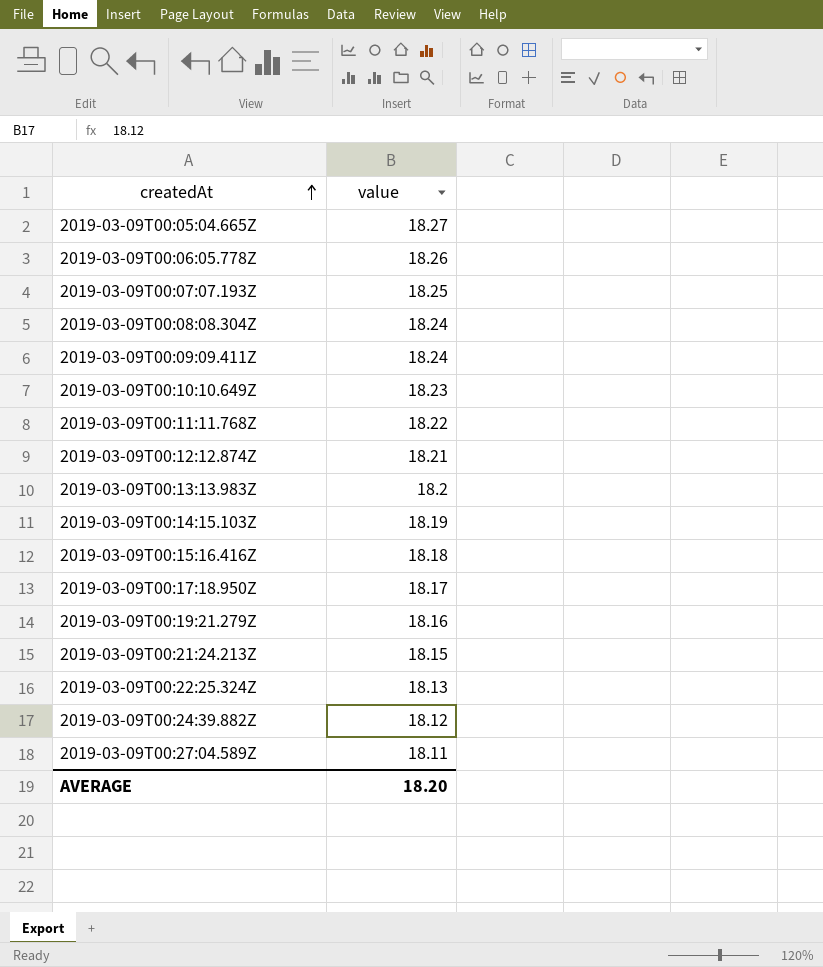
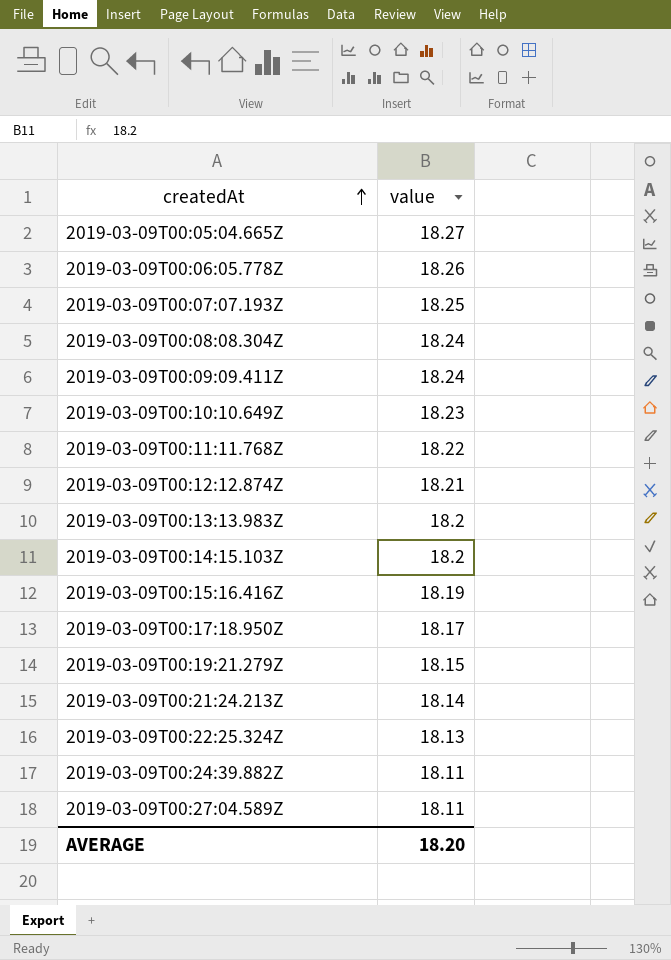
2019-03-09T00:14:15.103Z | value: 18.19 -> 18.2
2019-03-09T00:15:16.416Z | value: 18.18 -> 18.19
2019-03-09T00:19:21.279Z | value: 18.16 -> 18.15
2019-03-09T00:21:24.213Z | value: 18.15 -> 18.14
2019-03-09T00:24:39.882Z | value: 18.12 -> 18.11

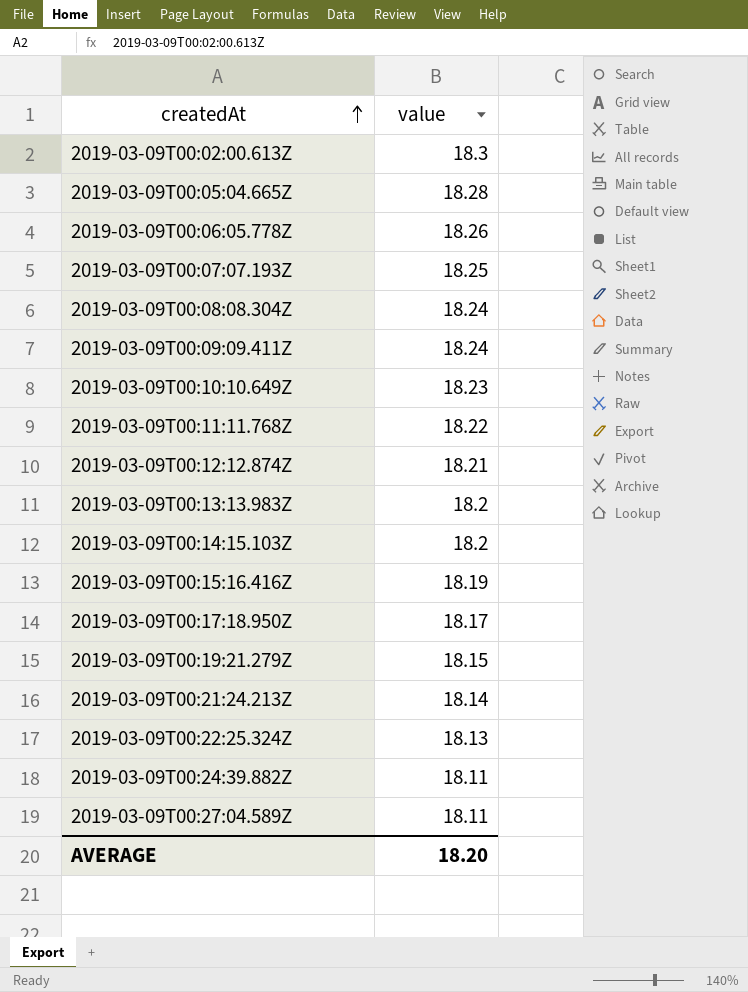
row 2019-03-09T00:02:00.613Z: none -> 18.3
2019-03-09T00:05:04.665Z | value: 18.27 -> 18.28

